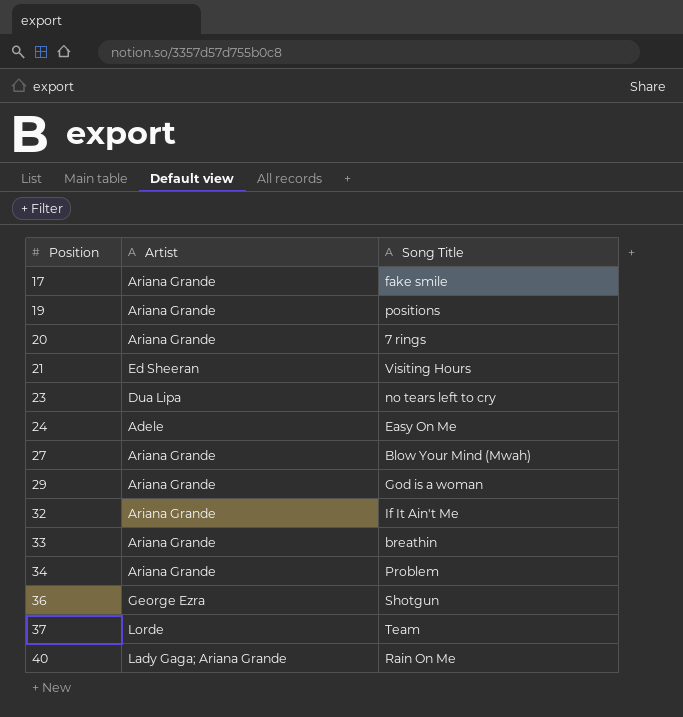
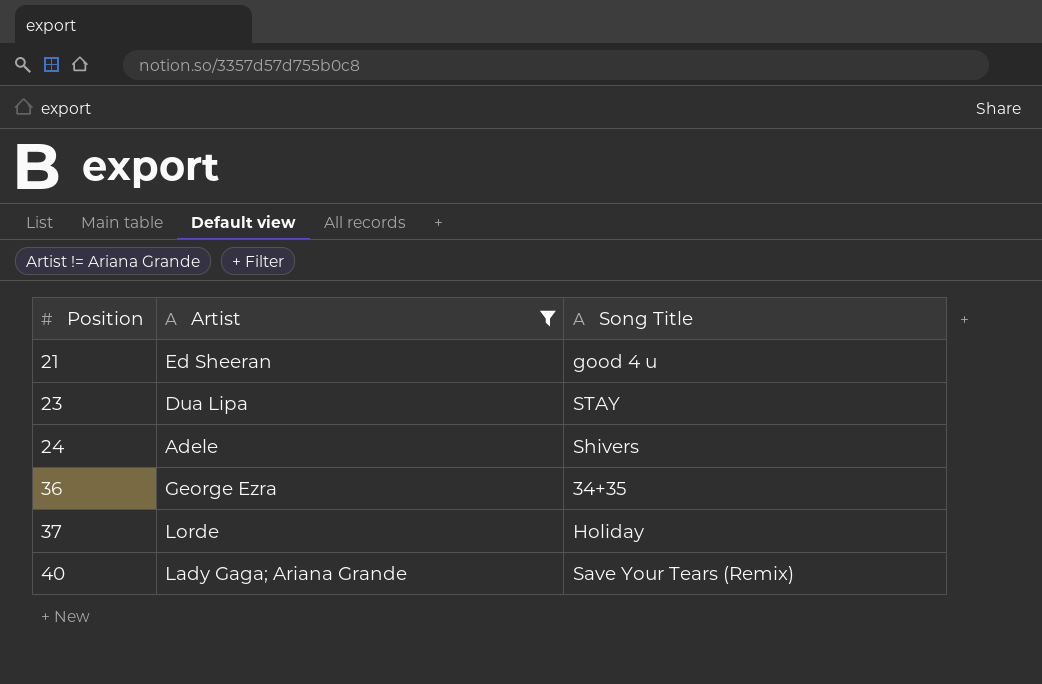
filter: none -> Artist != Ariana Grande
21 | Song Title: Visiting Hours -> good 4 u
23 | Song Title: no tears left to cry -> STAY
24 | Song Title: Easy On Me -> Shivers
36 | Song Title: Shotgun -> 34+35
37 | Song Title: Team -> Holiday
40 | Song Title: Rain On Me -> Save Your Tears (Remix)

